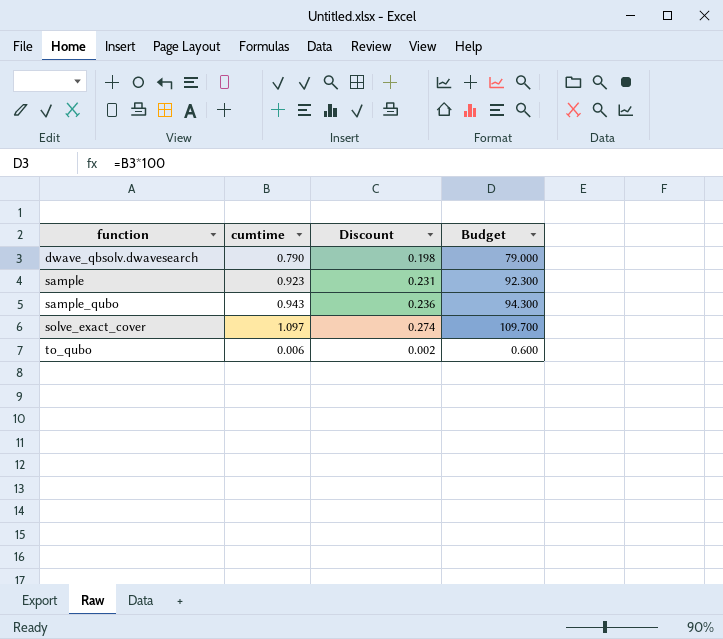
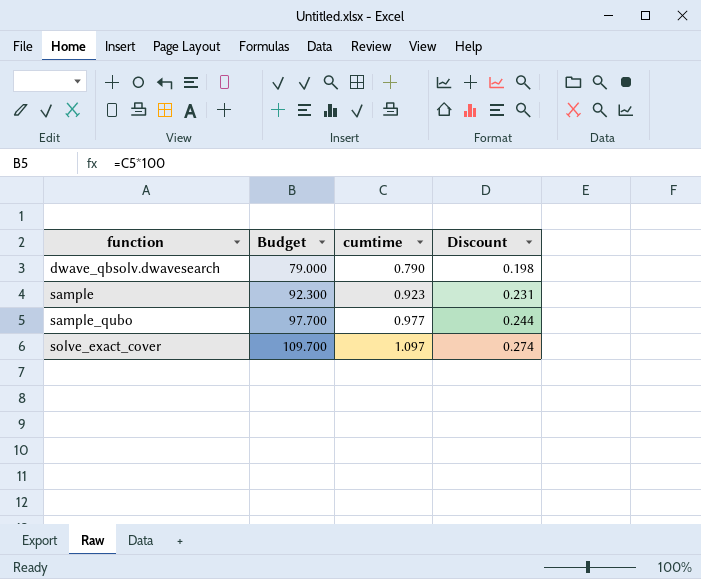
column Budget | position: 4 -> 2
row to_qubo: 0.006 | 0.002 | 0.600 -> none
sample_qubo | Budget: 94.300 -> 97.700
sample_qubo | cumtime: 0.943 -> 0.977
sample_qubo | Discount: 0.236 -> 0.244

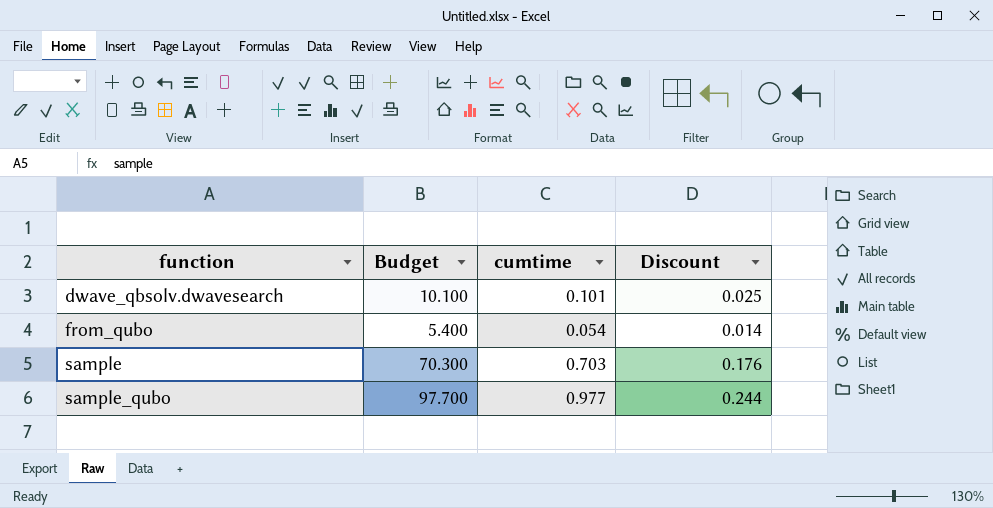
row solve_exact_cover: 109.700 | 1.097 | 0.274 -> none
dwave_qbsolv.dwavesearch | Budget: 79.000 -> 10.100
dwave_qbsolv.dwavesearch | cumtime: 0.790 -> 0.101
dwave_qbsolv.dwavesearch | Discount: 0.198 -> 0.025
row from_qubo: none -> 5.400 | 0.054 | 0.014
sample | Budget: 92.300 -> 70.300
sample | cumtime: 0.923 -> 0.703
sample | Discount: 0.231 -> 0.176

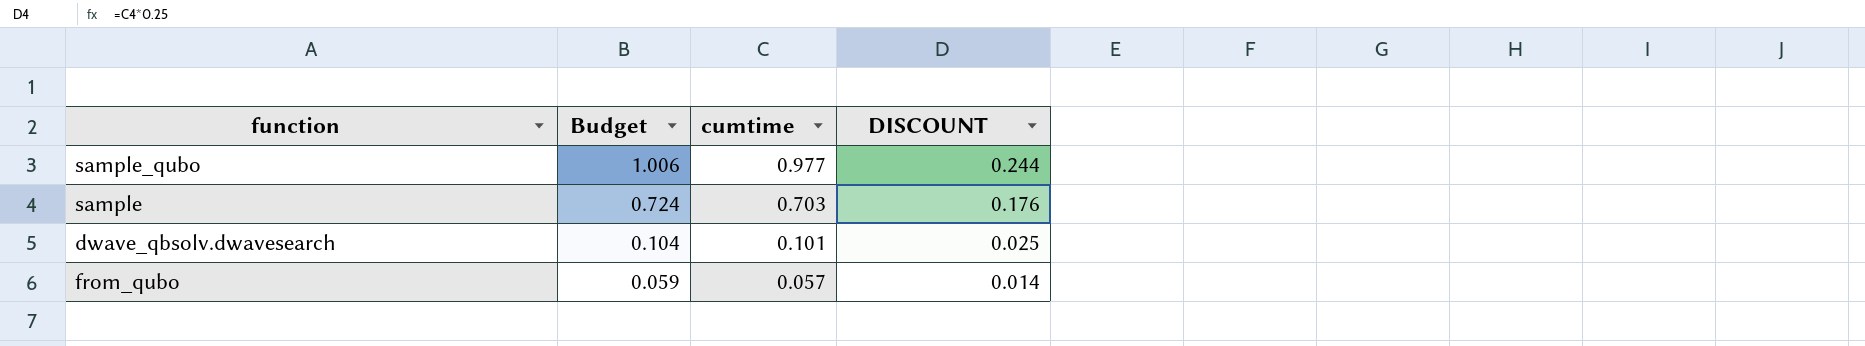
row order: function ascending -> Budget descending
column Budget | formula: [cumtime] * 100 -> [cumtime] * 1.03
column name: Discount -> DISCOUNT
from_qubo | cumtime: 0.054 -> 0.057

